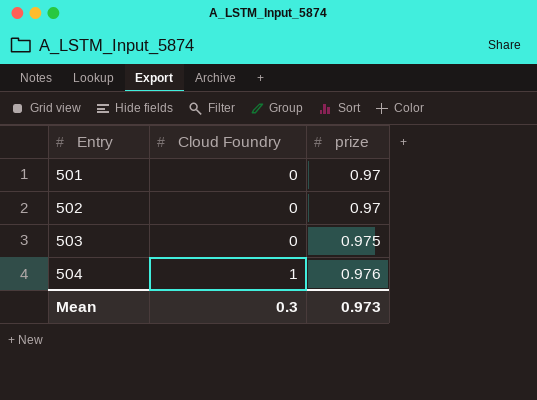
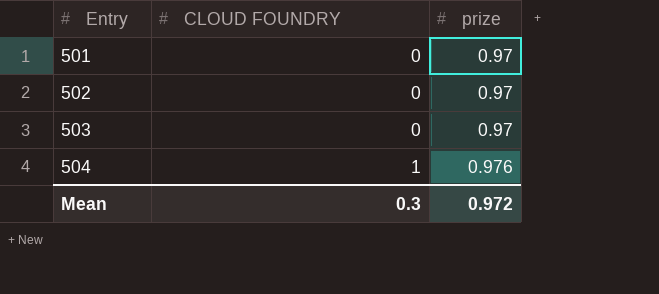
column name: Cloud Foundry -> CLOUD FOUNDRY
503 | prize: 0.975 -> 0.97
Mean | prize: 0.973 -> 0.972

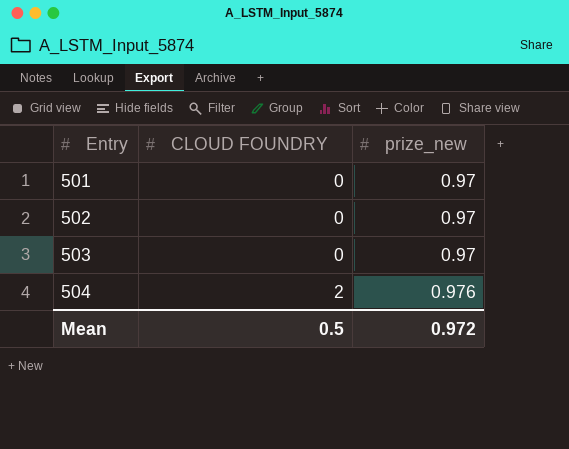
column name: prize -> prize_new
504 | CLOUD FOUNDRY: 1 -> 2
Mean | CLOUD FOUNDRY: 0.3 -> 0.5

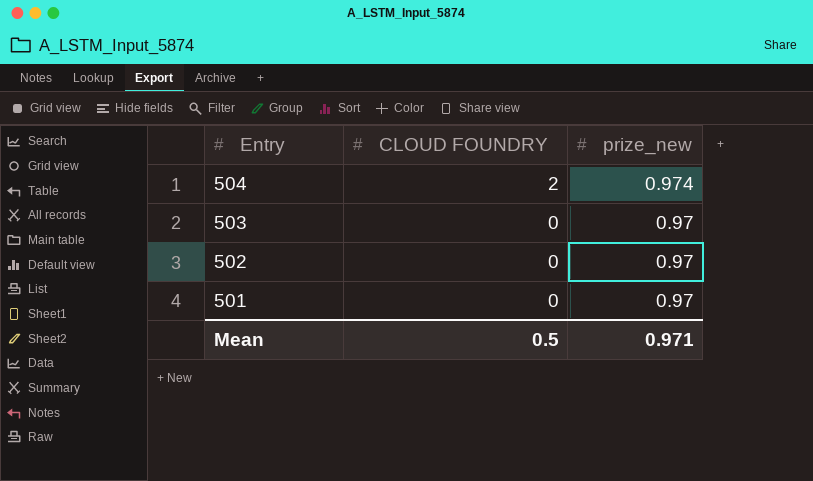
row order: Entry ascending -> Entry descending
504 | prize_new: 0.976 -> 0.974
Mean | prize_new: 0.972 -> 0.971

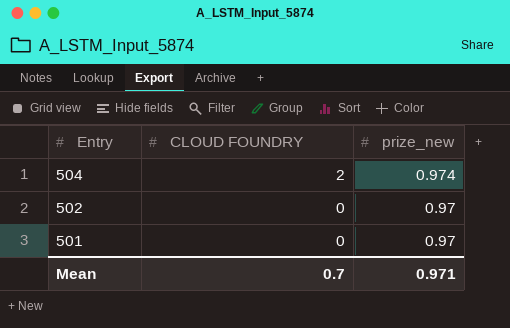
row 503: 0 | 0.97 -> none
Mean | CLOUD FOUNDRY: 0.5 -> 0.7

